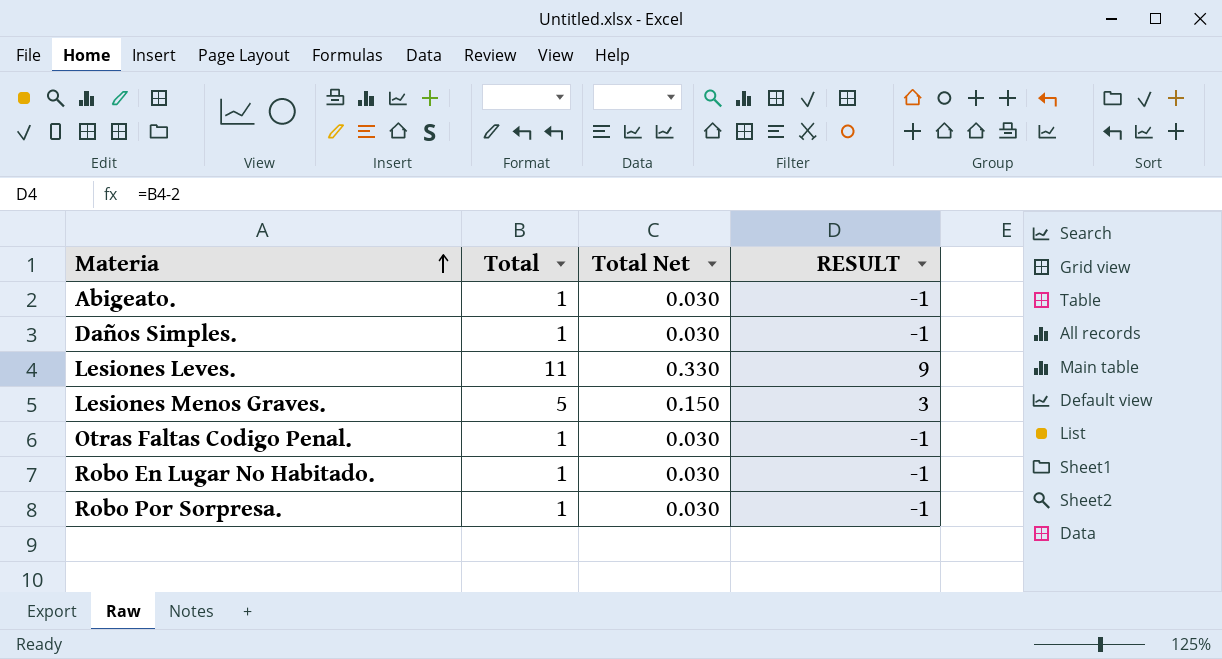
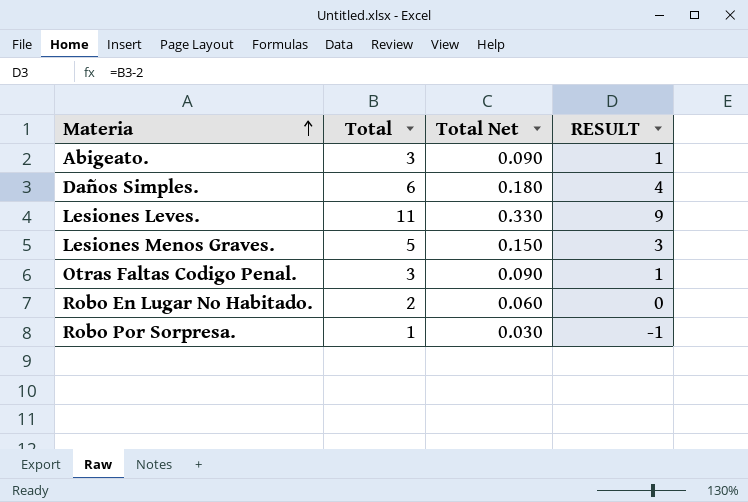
Abigeato. | Total: 1 -> 3
Abigeato. | Total Net: 0.030 -> 0.090
Abigeato. | RESULT: -1 -> 1
Daños Simples. | Total: 1 -> 6
Daños Simples. | Total Net: 0.030 -> 0.180
Daños Simples. | RESULT: -1 -> 4
Otras Faltas Codigo Penal. | Total: 1 -> 3
Otras Faltas Codigo Penal. | Total Net: 0.030 -> 0.090
Otras Faltas Codigo Penal. | RESULT: -1 -> 1
Robo En Lugar No Habitado. | Total: 1 -> 2
Robo En Lugar No Habitado. | Total Net: 0.030 -> 0.060
Robo En Lugar No Habitado. | RESULT: -1 -> 0

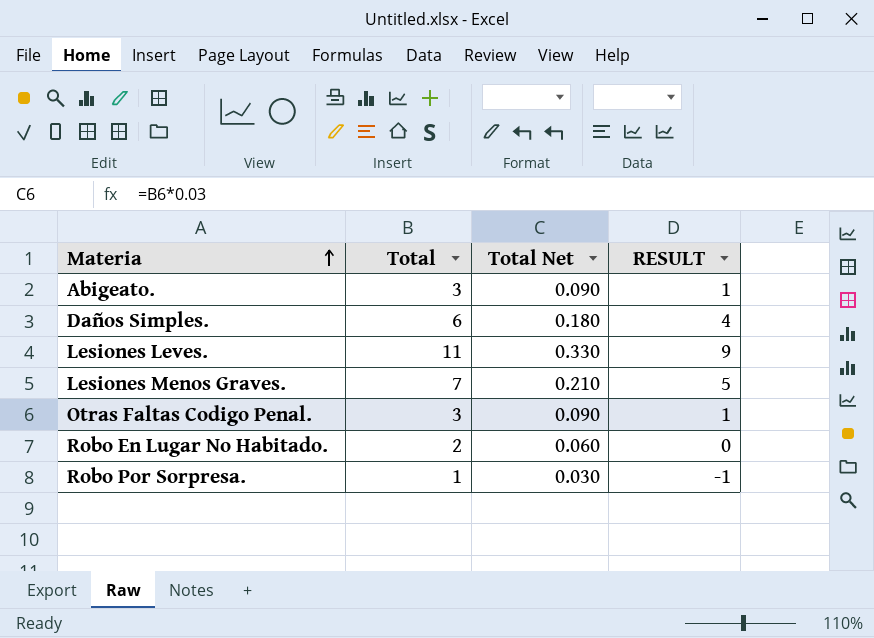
Lesiones Menos Graves. | Total: 5 -> 7
Lesiones Menos Graves. | Total Net: 0.150 -> 0.210
Lesiones Menos Graves. | RESULT: 3 -> 5

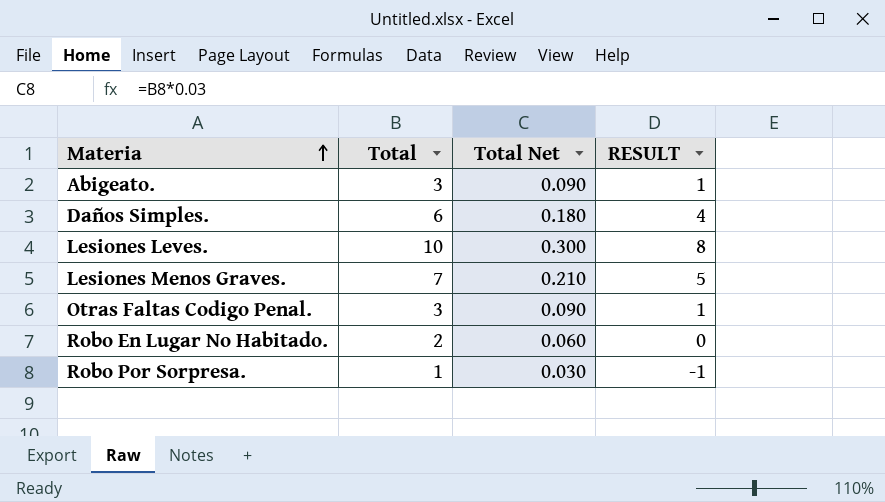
Lesiones Leves. | Total: 11 -> 10
Lesiones Leves. | Total Net: 0.330 -> 0.300
Lesiones Leves. | RESULT: 9 -> 8

